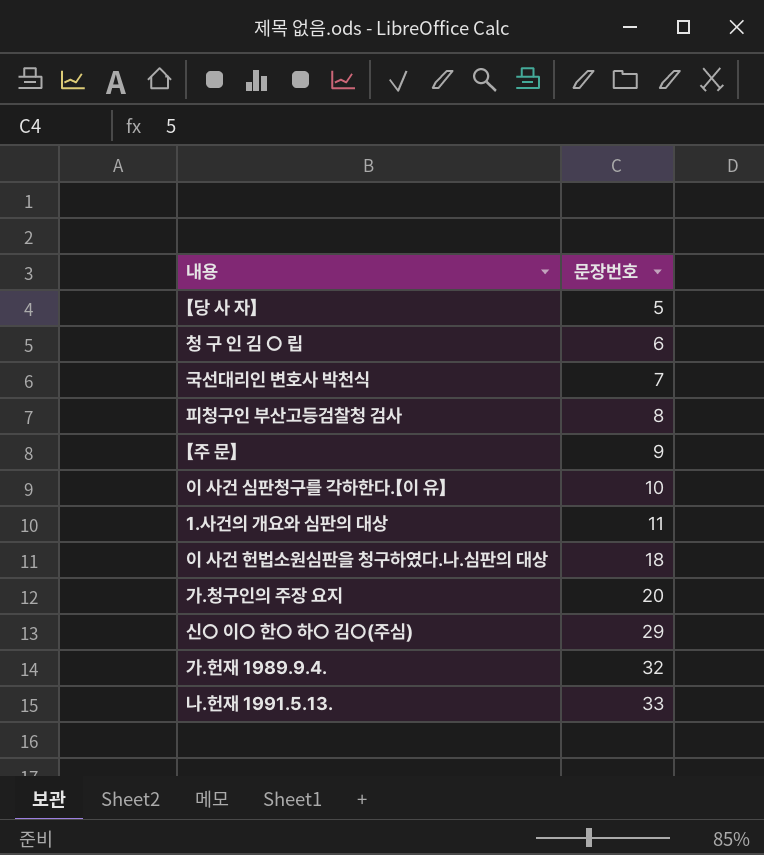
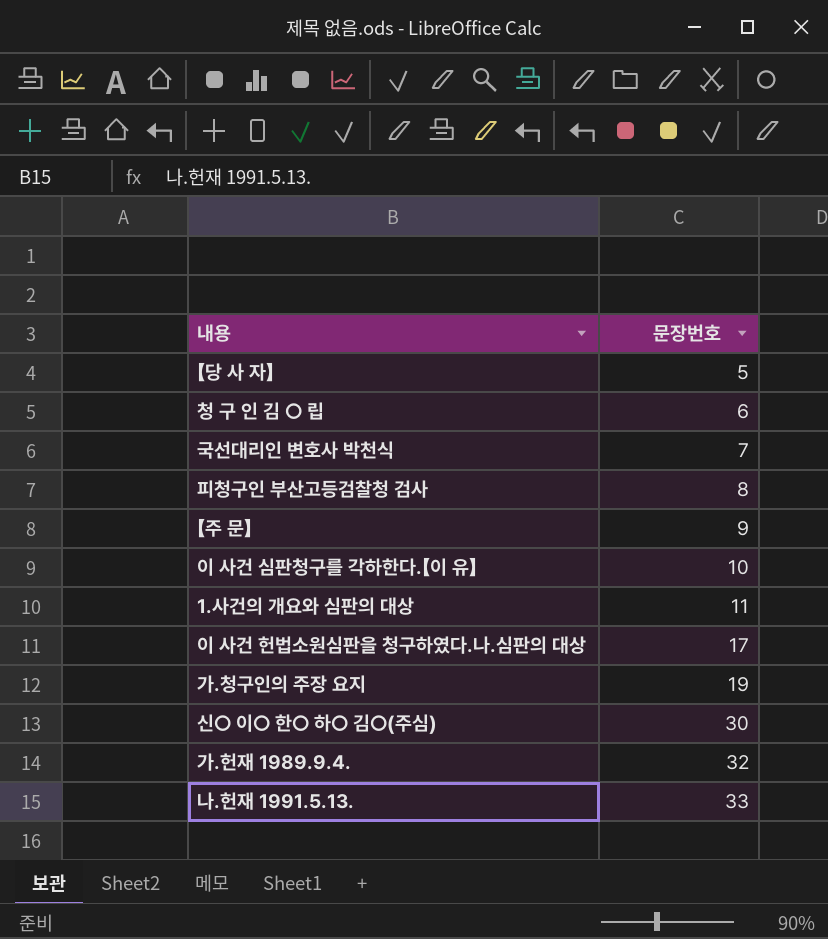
이 사건 헌법소원심판을 청구하였다.나.심판의 대상 | 문장번호: 18 -> 17
가.청구인의 주장 요지 | 문장번호: 20 -> 19
신○ 이○ 한○ 하○ 김○(주심) | 문장번호: 29 -> 30

